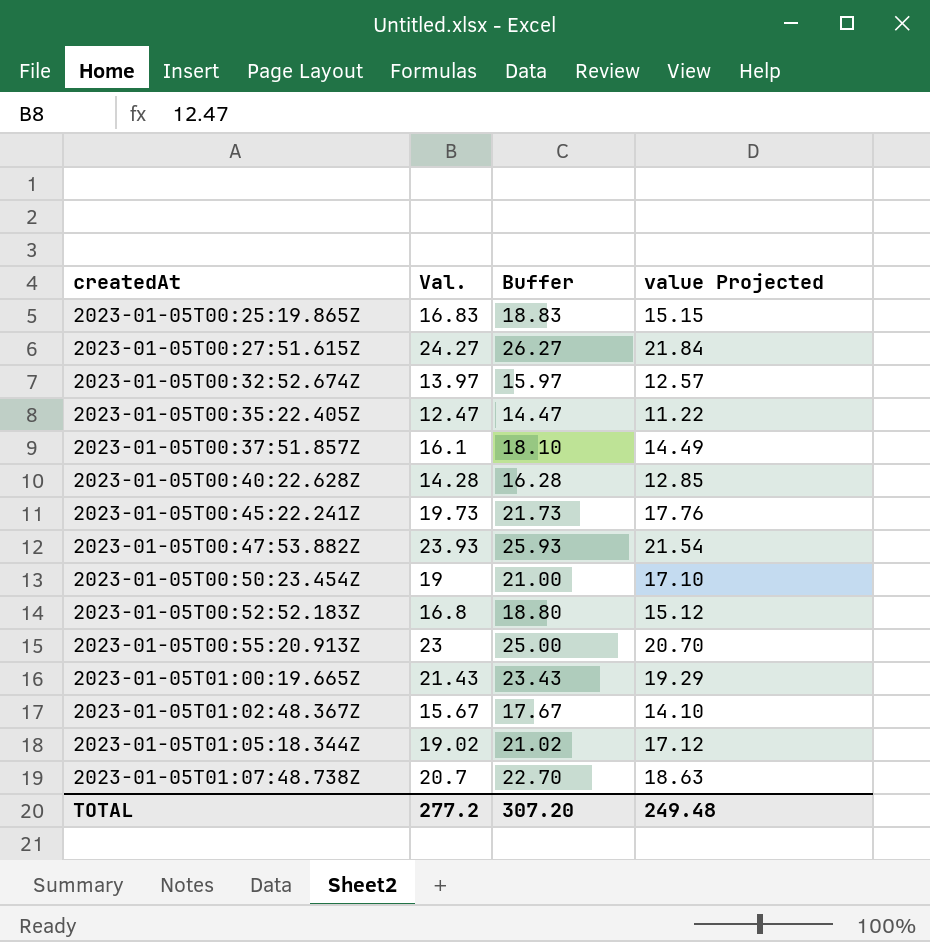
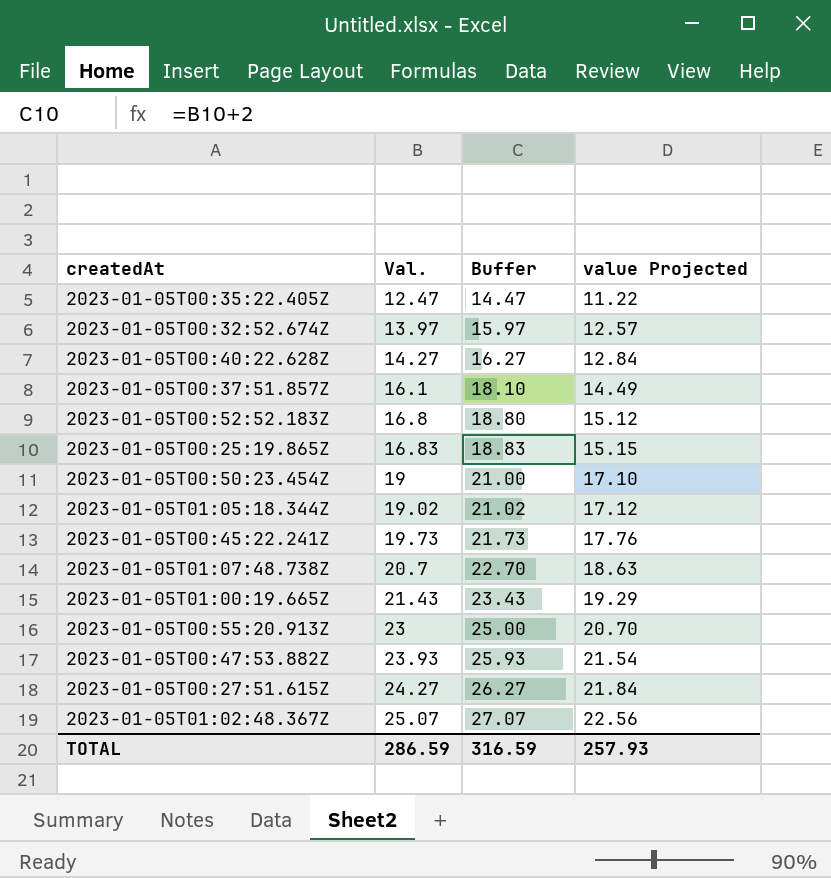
row order: createdAt ascending -> Val. ascending
2023-01-05T00:40:22.628Z | Val.: 14.28 -> 14.27
2023-01-05T00:40:22.628Z | Buffer: 16.28 -> 16.27
2023-01-05T00:40:22.628Z | value Projected: 12.85 -> 12.84
2023-01-05T01:02:48.367Z | Val.: 15.67 -> 25.07
2023-01-05T01:02:48.367Z | Buffer: 17.67 -> 27.07
2023-01-05T01:02:48.367Z | value Projected: 14.10 -> 22.56
TOTAL | Val.: 277.2 -> 286.59
TOTAL | Buffer: 307.20 -> 316.59
TOTAL | value Projected: 249.48 -> 257.93

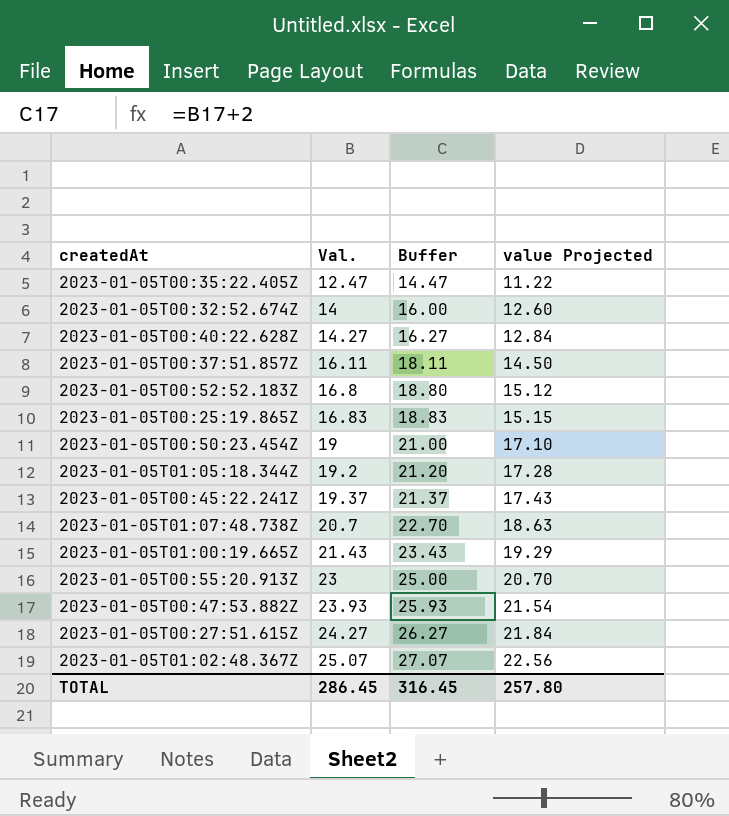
2023-01-05T00:32:52.674Z | Val.: 13.97 -> 14
2023-01-05T00:32:52.674Z | Buffer: 15.97 -> 16.00
2023-01-05T00:32:52.674Z | value Projected: 12.57 -> 12.60
2023-01-05T00:37:51.857Z | Val.: 16.1 -> 16.11
2023-01-05T00:37:51.857Z | Buffer: 18.10 -> 18.11
2023-01-05T00:37:51.857Z | value Projected: 14.49 -> 14.50
2023-01-05T01:05:18.344Z | Val.: 19.02 -> 19.2
2023-01-05T01:05:18.344Z | Buffer: 21.02 -> 21.20
2023-01-05T01:05:18.344Z | value Projected: 17.12 -> 17.28
2023-01-05T00:45:22.241Z | Val.: 19.73 -> 19.37
2023-01-05T00:45:22.241Z | Buffer: 21.73 -> 21.37
2023-01-05T00:45:22.241Z | value Projected: 17.76 -> 17.43
TOTAL | Val.: 286.59 -> 286.45
TOTAL | Buffer: 316.59 -> 316.45
TOTAL | value Projected: 257.93 -> 257.80

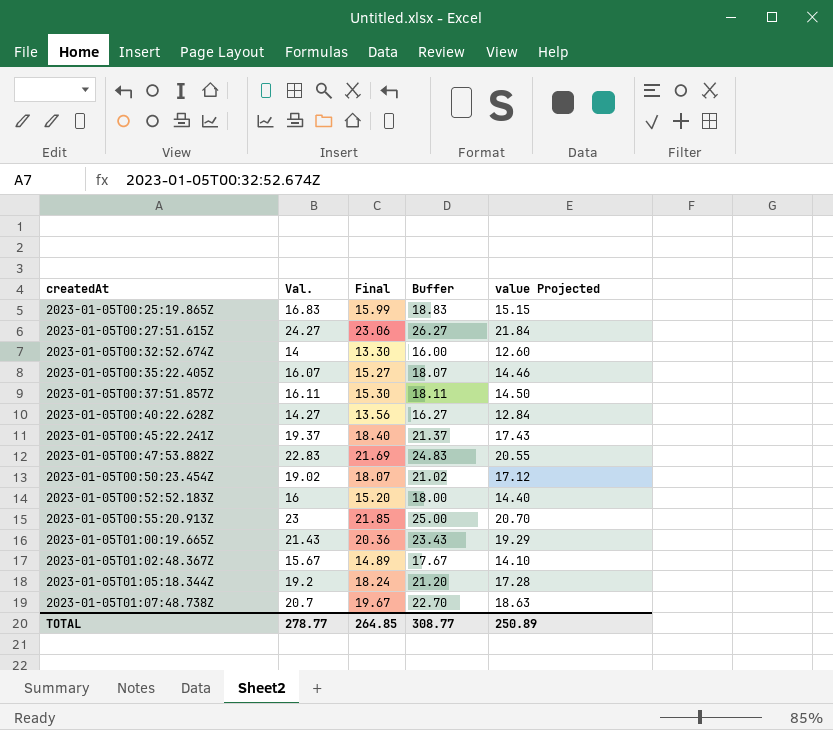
row order: Val. ascending -> createdAt ascending
column Final | formula: none -> [Val.] * 0.95
2023-01-05T00:35:22.405Z | Val.: 12.47 -> 16.07
2023-01-05T00:35:22.405Z | Buffer: 14.47 -> 18.07
2023-01-05T00:35:22.405Z | value Projected: 11.22 -> 14.46
2023-01-05T00:47:53.882Z | Val.: 23.93 -> 22.83
2023-01-05T00:47:53.882Z | Buffer: 25.93 -> 24.83
2023-01-05T00:47:53.882Z | value Projected: 21.54 -> 20.55
2023-01-05T00:50:23.454Z | Val.: 19 -> 19.02
2023-01-05T00:50:23.454Z | Buffer: 21.00 -> 21.02
2023-01-05T00:50:23.454Z | value Projected: 17.10 -> 17.12
2023-01-05T00:52:52.183Z | Val.: 16.8 -> 16
2023-01-05T00:52:52.183Z | Buffer: 18.80 -> 18.00
2023-01-05T00:52:52.183Z | value Projected: 15.12 -> 14.40
2023-01-05T01:02:48.367Z | Val.: 25.07 -> 15.67
2023-01-05T01:02:48.367Z | Buffer: 27.07 -> 17.67
2023-01-05T01:02:48.367Z | value Projected: 22.56 -> 14.10
TOTAL | Val.: 286.45 -> 278.77
TOTAL | Buffer: 316.45 -> 308.77
TOTAL | value Projected: 257.80 -> 250.89

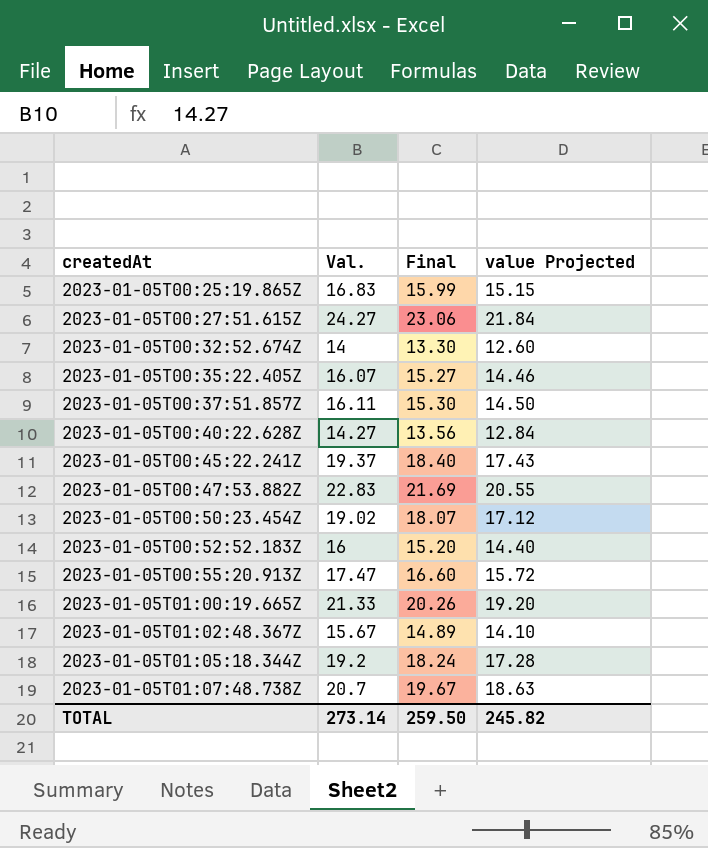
column Buffer | formula: [Val.] + 2 -> none
2023-01-05T00:55:20.913Z | Val.: 23 -> 17.47
2023-01-05T00:55:20.913Z | Final: 21.85 -> 16.60
2023-01-05T00:55:20.913Z | value Projected: 20.70 -> 15.72
2023-01-05T01:00:19.665Z | Val.: 21.43 -> 21.33
2023-01-05T01:00:19.665Z | Final: 20.36 -> 20.26
2023-01-05T01:00:19.665Z | value Projected: 19.29 -> 19.20
TOTAL | Val.: 278.77 -> 273.14
TOTAL | Final: 264.85 -> 259.50
TOTAL | value Projected: 250.89 -> 245.82

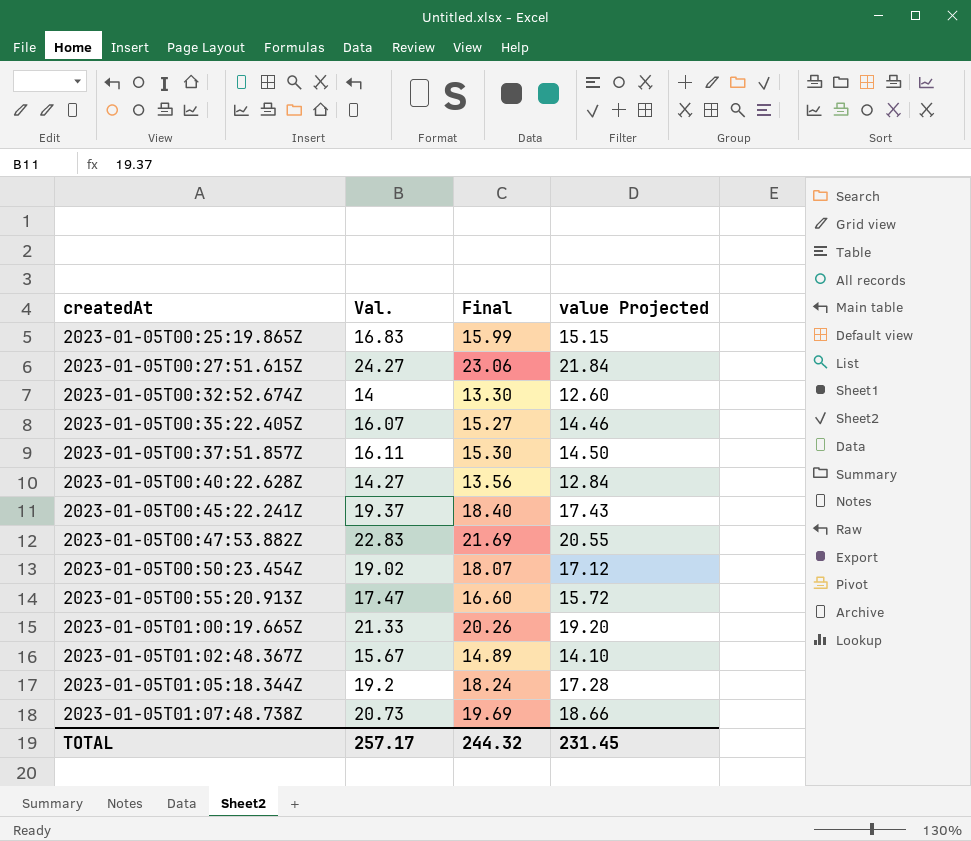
row 2023-01-05T00:52:52.183Z: 16 | 15.20 | 14.40 -> none
2023-01-05T01:07:48.738Z | Val.: 20.7 -> 20.73
2023-01-05T01:07:48.738Z | Final: 19.67 -> 19.69
2023-01-05T01:07:48.738Z | value Projected: 18.63 -> 18.66
TOTAL | Val.: 273.14 -> 257.17
TOTAL | Final: 259.50 -> 244.32
TOTAL | value Projected: 245.82 -> 231.45

